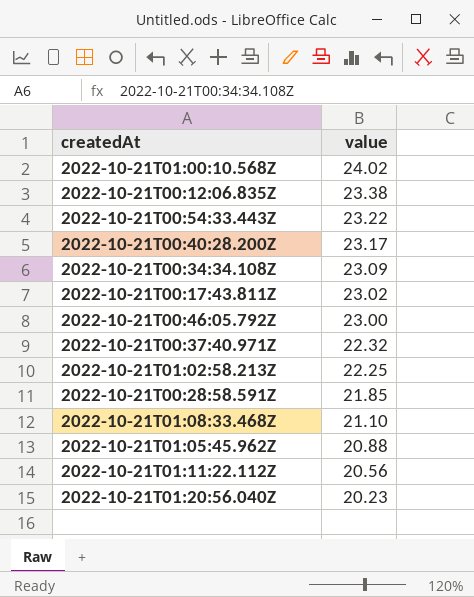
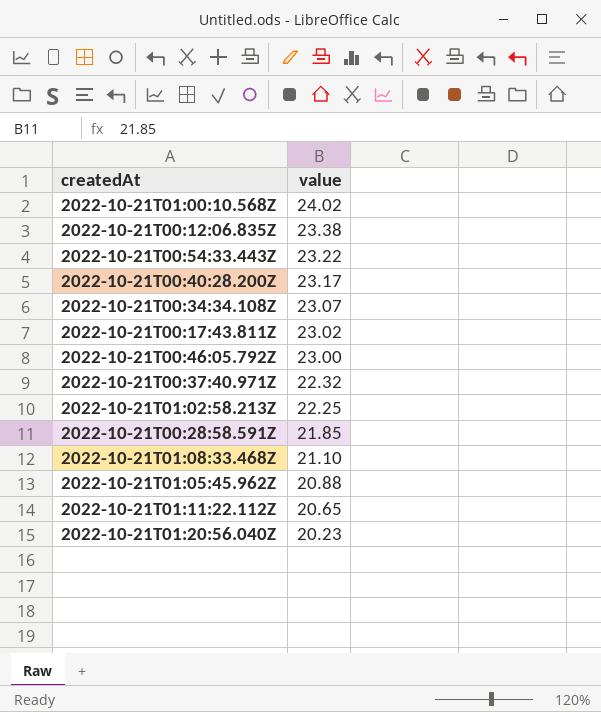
2022-10-21T00:34:34.108Z | value: 23.09 -> 23.07
2022-10-21T01:11:22.112Z | value: 20.56 -> 20.65

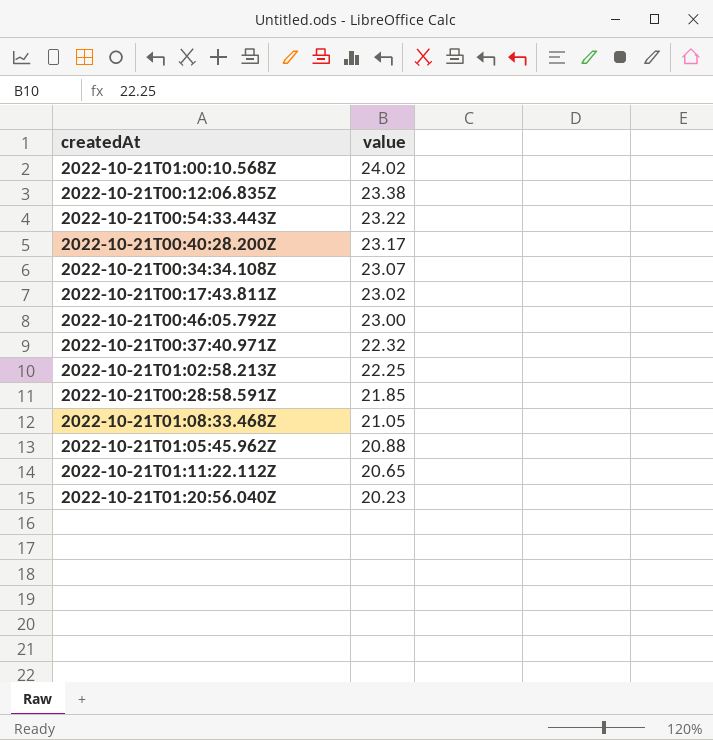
2022-10-21T01:08:33.468Z | value: 21.10 -> 21.05

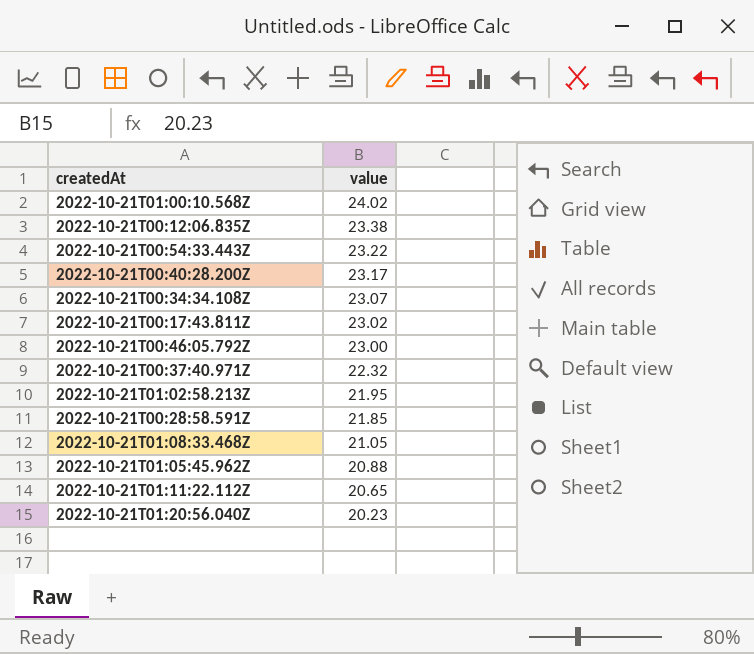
2022-10-21T01:02:58.213Z | value: 22.25 -> 21.95

